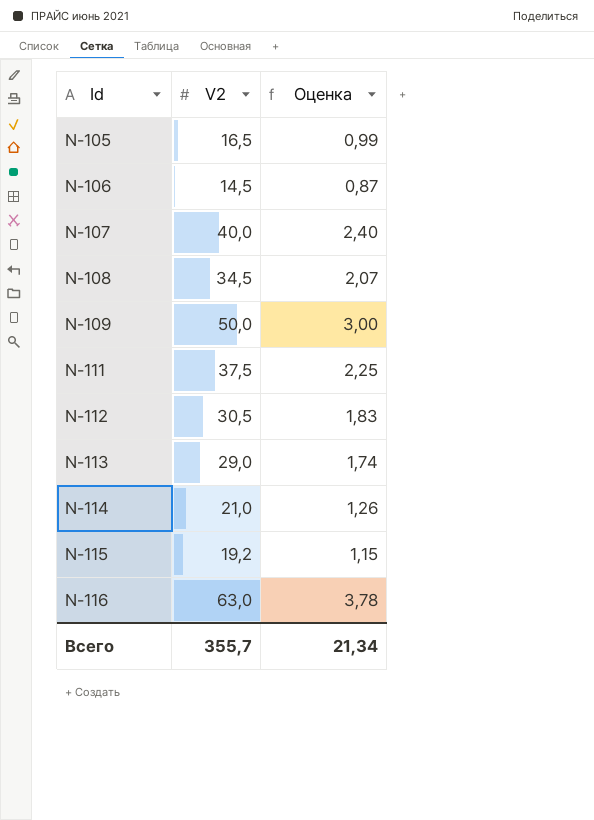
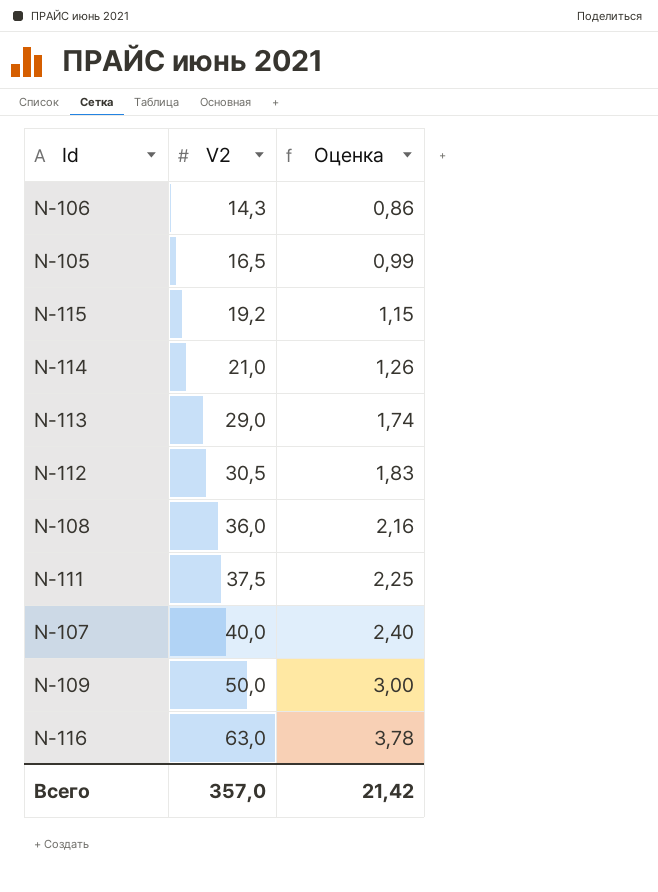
row order: Id ascending -> V2 ascending
N-106 | V2: 14,5 -> 14,3
N-106 | Оценка: 0,87 -> 0,86
N-108 | V2: 34,5 -> 36,0
N-108 | Оценка: 2,07 -> 2,16
Всего | V2: 355,7 -> 357,0
Всего | Оценка: 21,34 -> 21,42

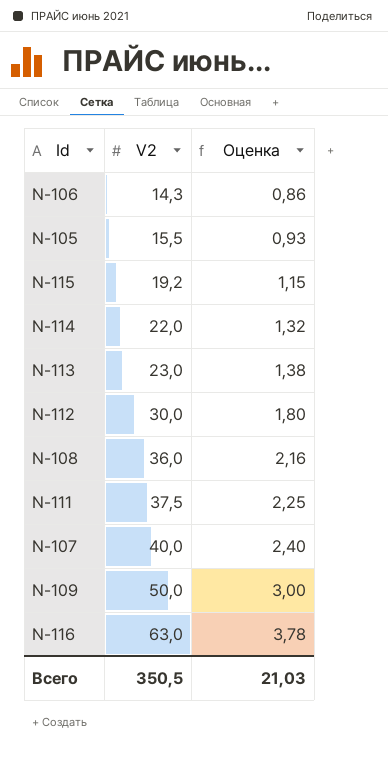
N-105 | V2: 16,5 -> 15,5
N-105 | Оценка: 0,99 -> 0,93
N-114 | V2: 21,0 -> 22,0
N-114 | Оценка: 1,26 -> 1,32
N-113 | V2: 29,0 -> 23,0
N-113 | Оценка: 1,74 -> 1,38
N-112 | V2: 30,5 -> 30,0
N-112 | Оценка: 1,83 -> 1,80
Всего | V2: 357,0 -> 350,5
Всего | Оценка: 21,42 -> 21,03

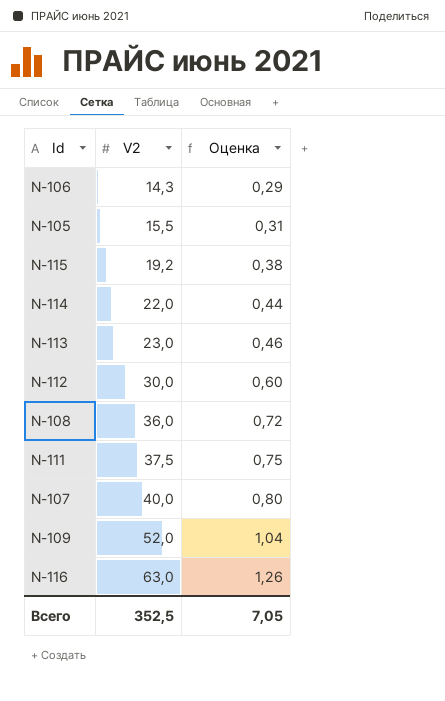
column Оценка | formula: [V2] * 0,06 -> [V2] * 0,02
N-109 | V2: 50,0 -> 52,0
Всего | V2: 350,5 -> 352,5
Всего | Оценка: 21,03 -> 7,05

